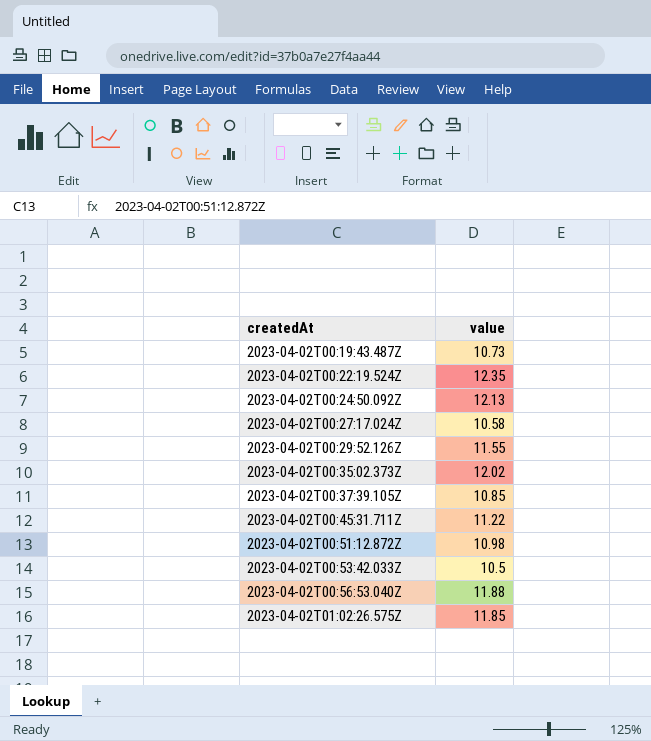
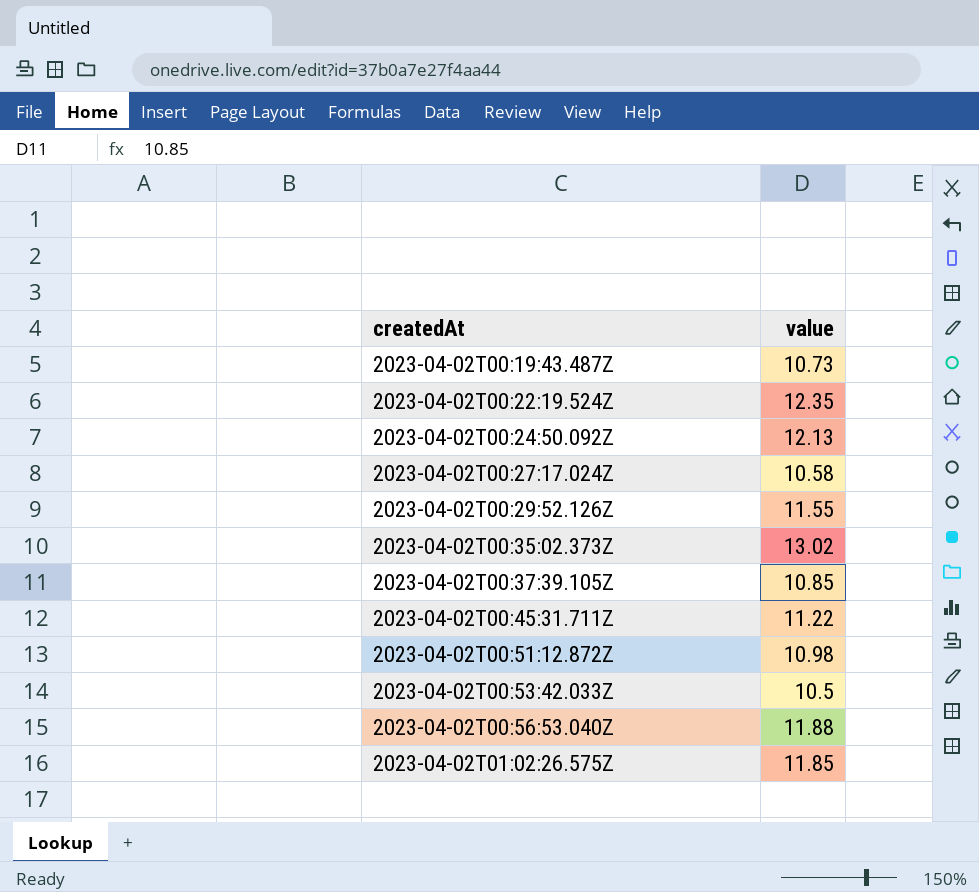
2023-04-02T00:35:02.373Z | value: 12.02 -> 13.02

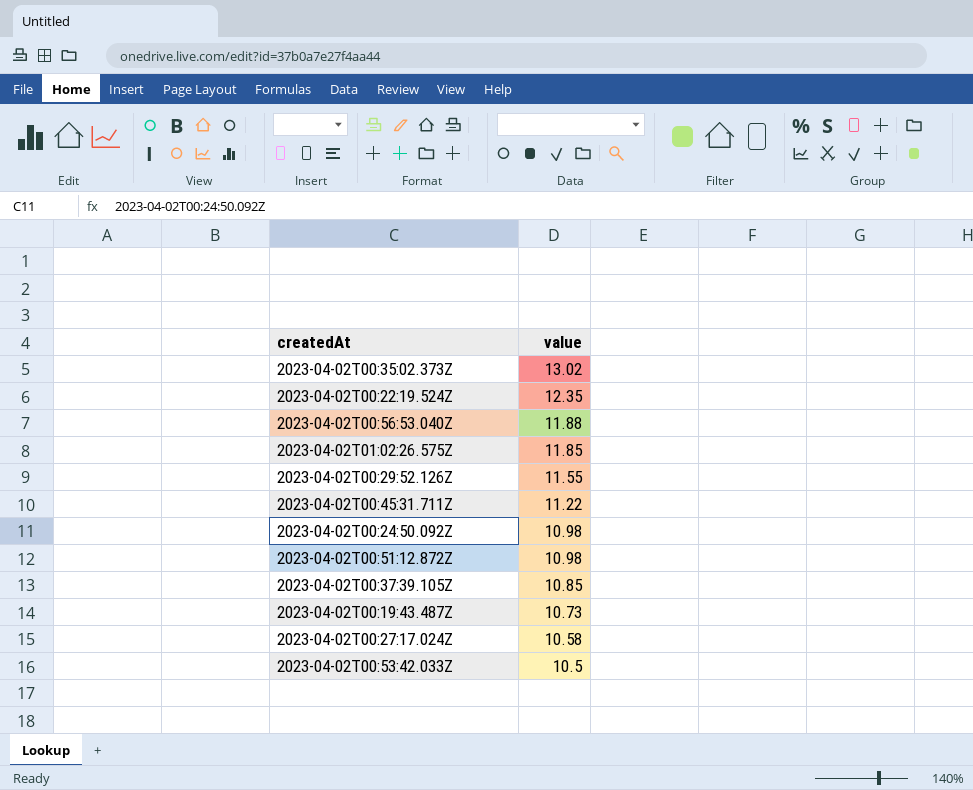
row order: createdAt ascending -> value descending
2023-04-02T00:24:50.092Z | value: 12.13 -> 10.98

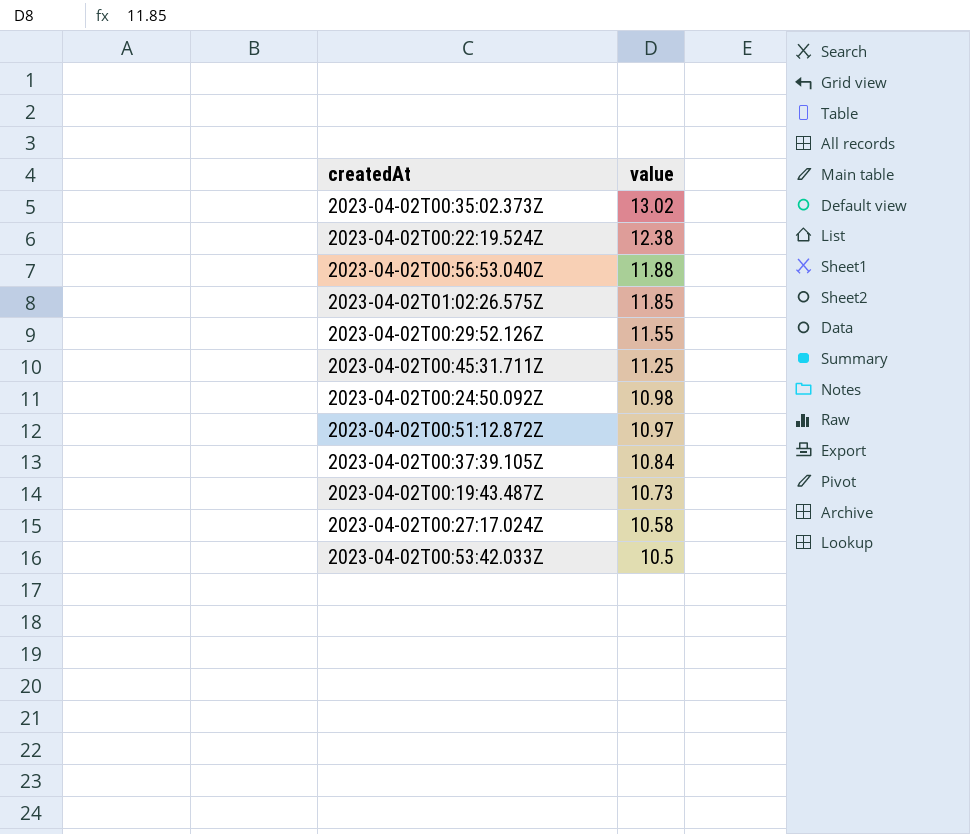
2023-04-02T00:22:19.524Z | value: 12.35 -> 12.38
2023-04-02T00:45:31.711Z | value: 11.22 -> 11.25
2023-04-02T00:51:12.872Z | value: 10.98 -> 10.97
2023-04-02T00:37:39.105Z | value: 10.85 -> 10.84

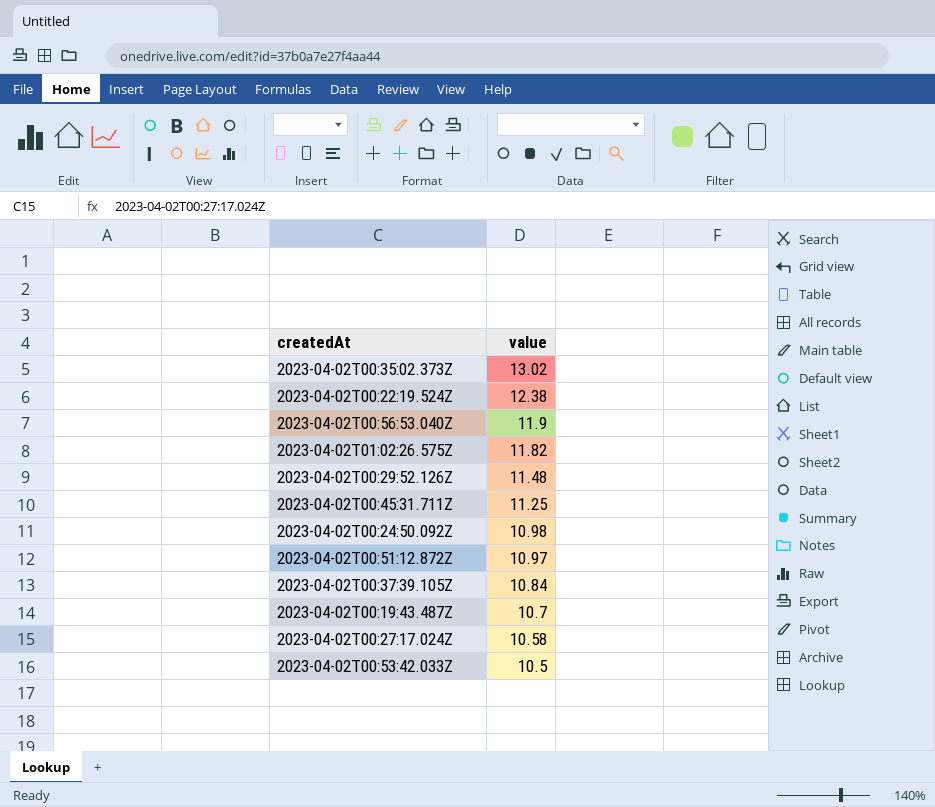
2023-04-02T00:56:53.040Z | value: 11.88 -> 11.9
2023-04-02T01:02:26.575Z | value: 11.85 -> 11.82
2023-04-02T00:29:52.126Z | value: 11.55 -> 11.48
2023-04-02T00:19:43.487Z | value: 10.73 -> 10.7

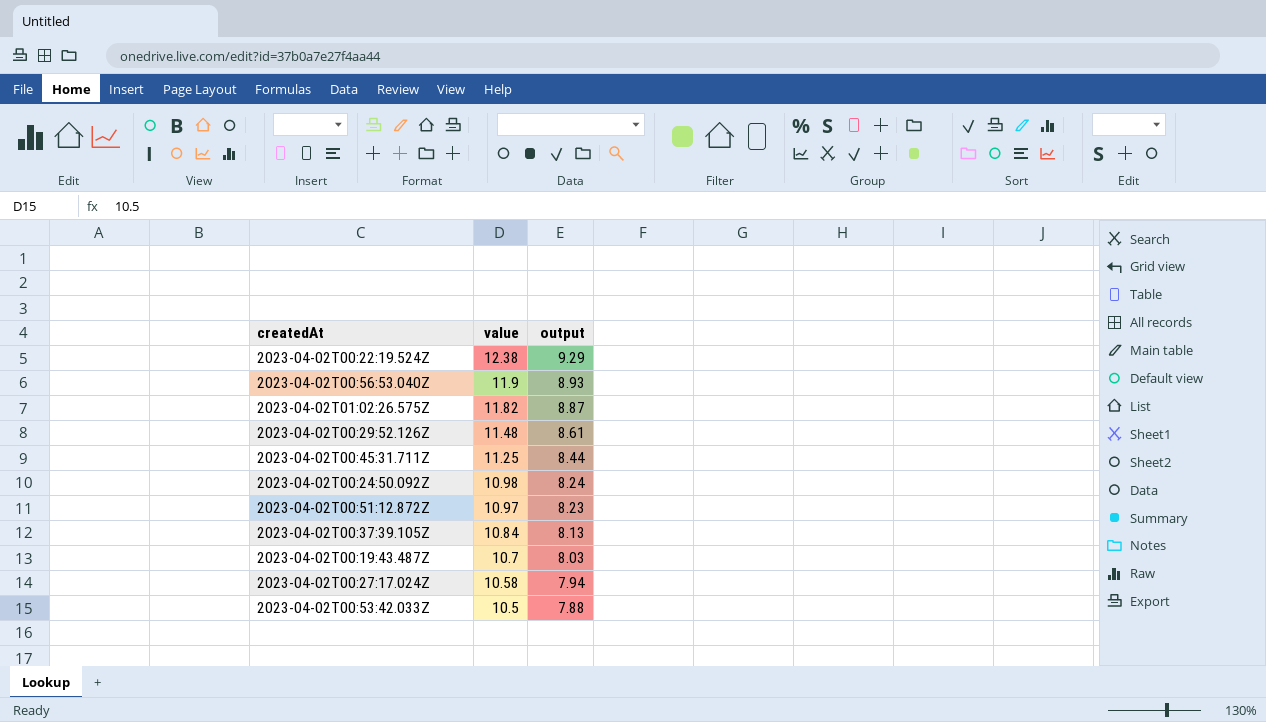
column output | formula: none -> [value] * 0.75
row 2023-04-02T00:35:02.373Z: 13.02 -> none

